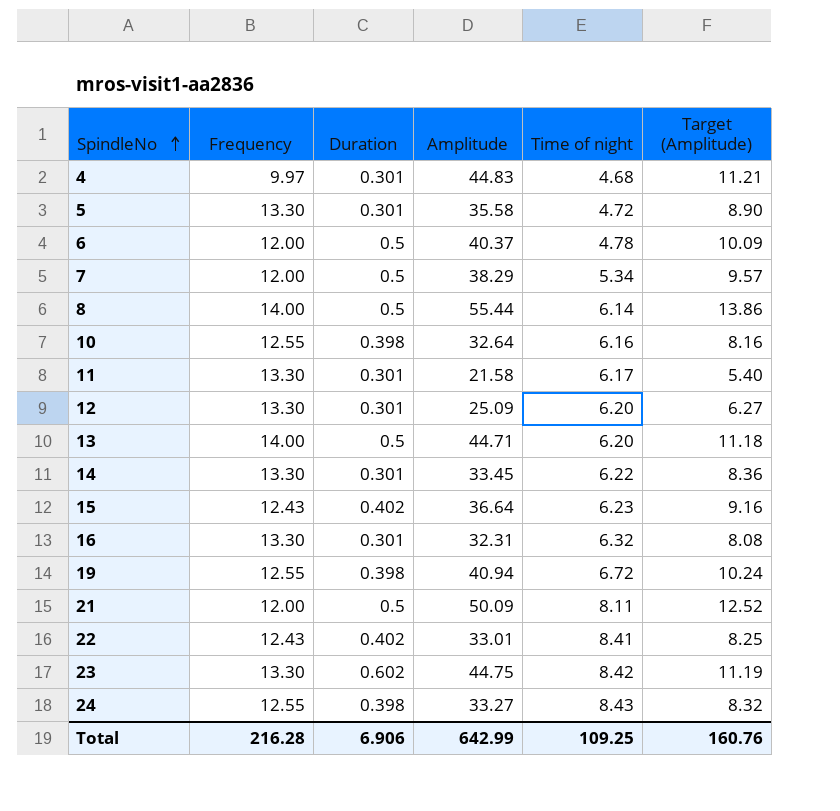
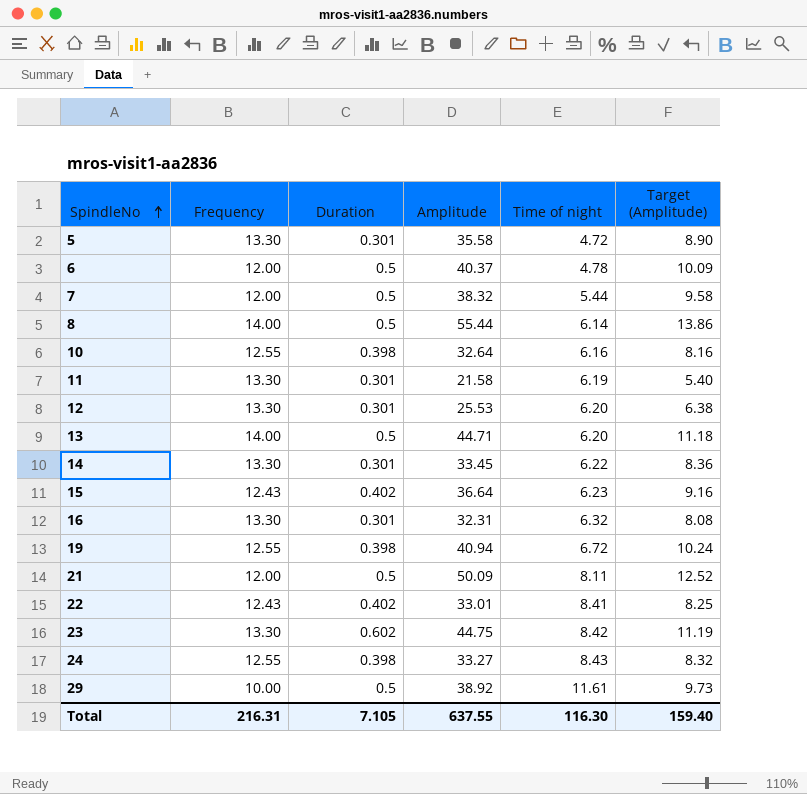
row 4: 9.97 | 0.301 | 44.83 | 4.68 | 11.21 -> none
7 | Amplitude: 38.29 -> 38.32
7 | Time of night: 5.34 -> 5.44
7 | Target (Amplitude): 9.57 -> 9.58
11 | Time of night: 6.17 -> 6.19
12 | Amplitude: 25.09 -> 25.53
12 | Target (Amplitude): 6.27 -> 6.38
row 29: none -> 10.00 | 0.5 | 38.92 | 11.61 | 9.73
Total | Frequency: 216.28 -> 216.31
Total | Duration: 6.906 -> 7.105
Total | Amplitude: 642.99 -> 637.55
Total | Time of night: 109.25 -> 116.30
Total | Target (Amplitude): 160.76 -> 159.40

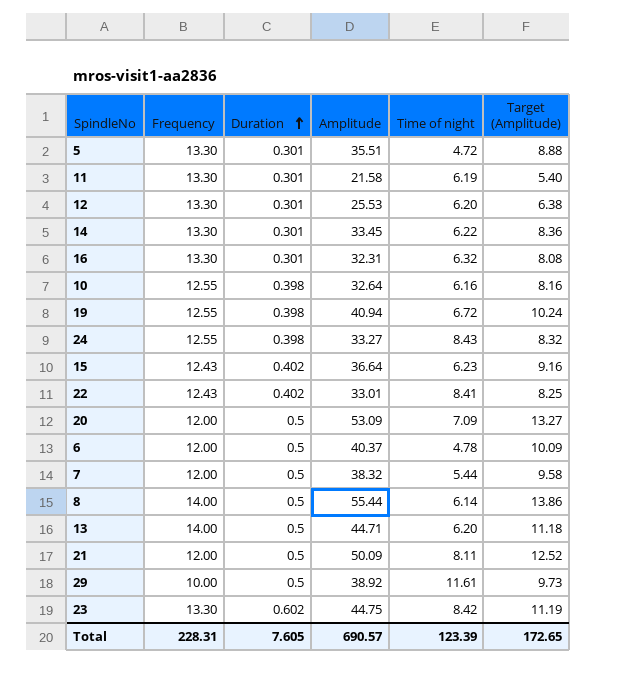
row order: SpindleNo ascending -> Duration ascending
5 | Amplitude: 35.58 -> 35.51
5 | Target (Amplitude): 8.90 -> 8.88
row 20: none -> 12.00 | 0.5 | 53.09 | 7.09 | 13.27
Total | Frequency: 216.31 -> 228.31
Total | Duration: 7.105 -> 7.605
Total | Amplitude: 637.55 -> 690.57
Total | Time of night: 116.30 -> 123.39
Total | Target (Amplitude): 159.40 -> 172.65

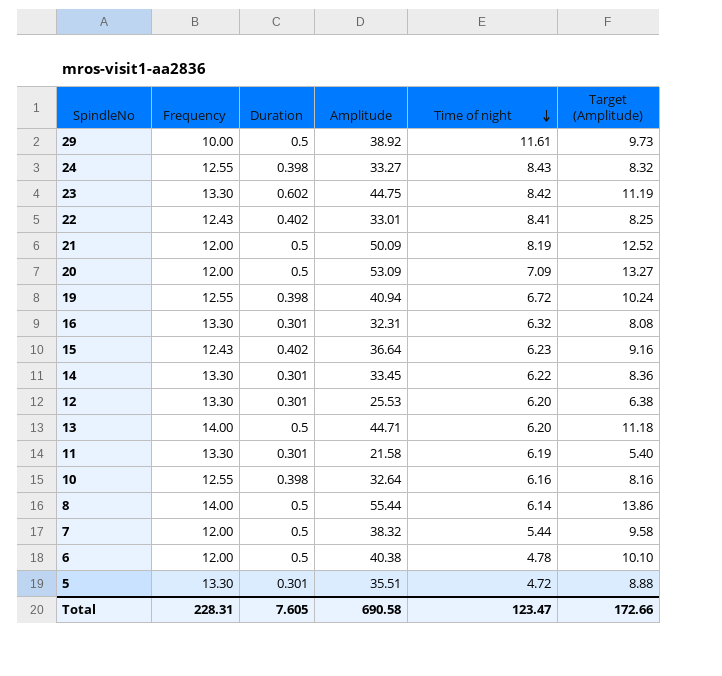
row order: Duration ascending -> Time of night descending
21 | Time of night: 8.11 -> 8.19
6 | Amplitude: 40.37 -> 40.38
6 | Target (Amplitude): 10.09 -> 10.10
Total | Amplitude: 690.57 -> 690.58
Total | Time of night: 123.39 -> 123.47
Total | Target (Amplitude): 172.65 -> 172.66

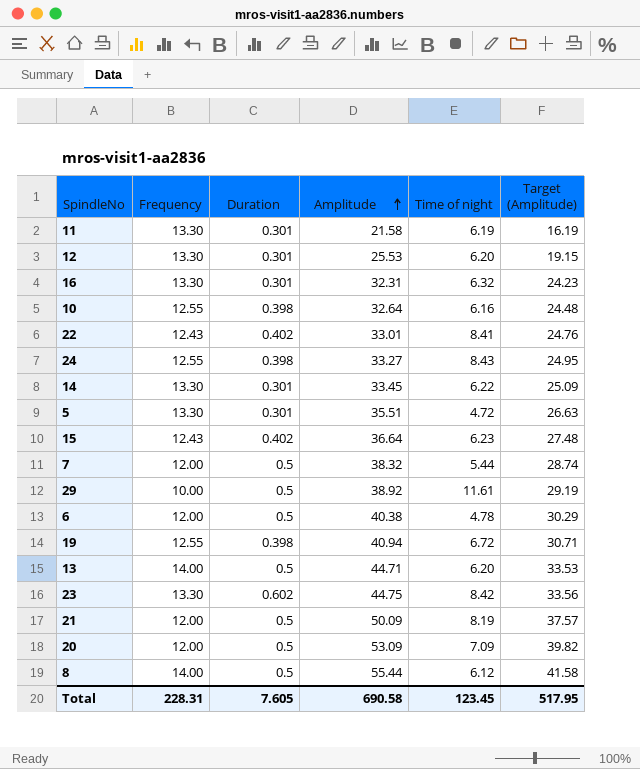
row order: Time of night descending -> Amplitude ascending
column Target (Amplitude) | formula: [Amplitude] * 0.25 -> [Amplitude] * 0.75
8 | Time of night: 6.14 -> 6.12
Total | Time of night: 123.47 -> 123.45
Total | Target (Amplitude): 172.66 -> 517.95

